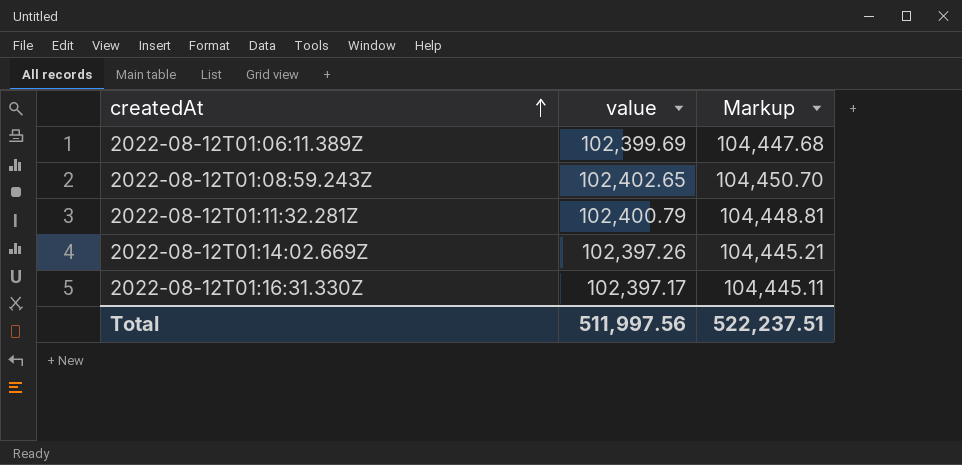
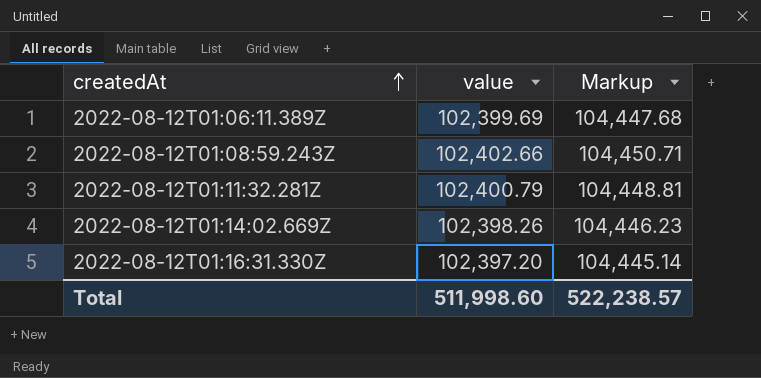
2022-08-12T01:08:59.243Z | value: 102,402.65 -> 102,402.66
2022-08-12T01:08:59.243Z | Markup: 104,450.70 -> 104,450.71
2022-08-12T01:14:02.669Z | value: 102,397.26 -> 102,398.26
2022-08-12T01:14:02.669Z | Markup: 104,445.21 -> 104,446.23
2022-08-12T01:16:31.330Z | value: 102,397.17 -> 102,397.20
2022-08-12T01:16:31.330Z | Markup: 104,445.11 -> 104,445.14
Total | value: 511,997.56 -> 511,998.60
Total | Markup: 522,237.51 -> 522,238.57

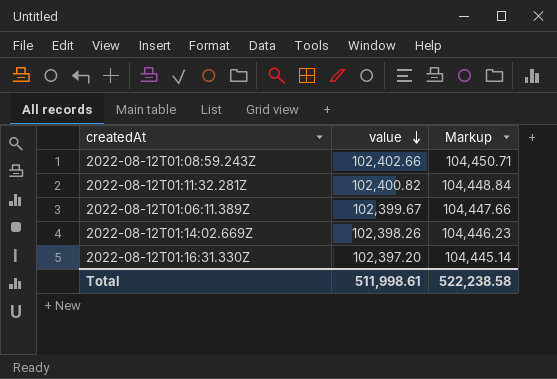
row order: createdAt ascending -> value descending
2022-08-12T01:11:32.281Z | value: 102,400.79 -> 102,400.82
2022-08-12T01:11:32.281Z | Markup: 104,448.81 -> 104,448.84
2022-08-12T01:06:11.389Z | value: 102,399.69 -> 102,399.67
2022-08-12T01:06:11.389Z | Markup: 104,447.68 -> 104,447.66
Total | value: 511,998.60 -> 511,998.61
Total | Markup: 522,238.57 -> 522,238.58

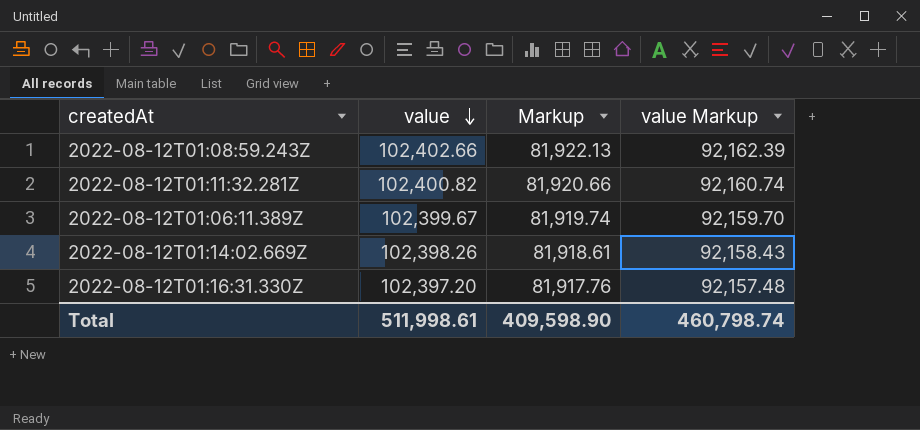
column Markup | formula: [value] * 1.02 -> [value] * 0.8
column value Markup | formula: none -> [value] * 0.9
Total | Markup: 522,238.58 -> 409,598.90

